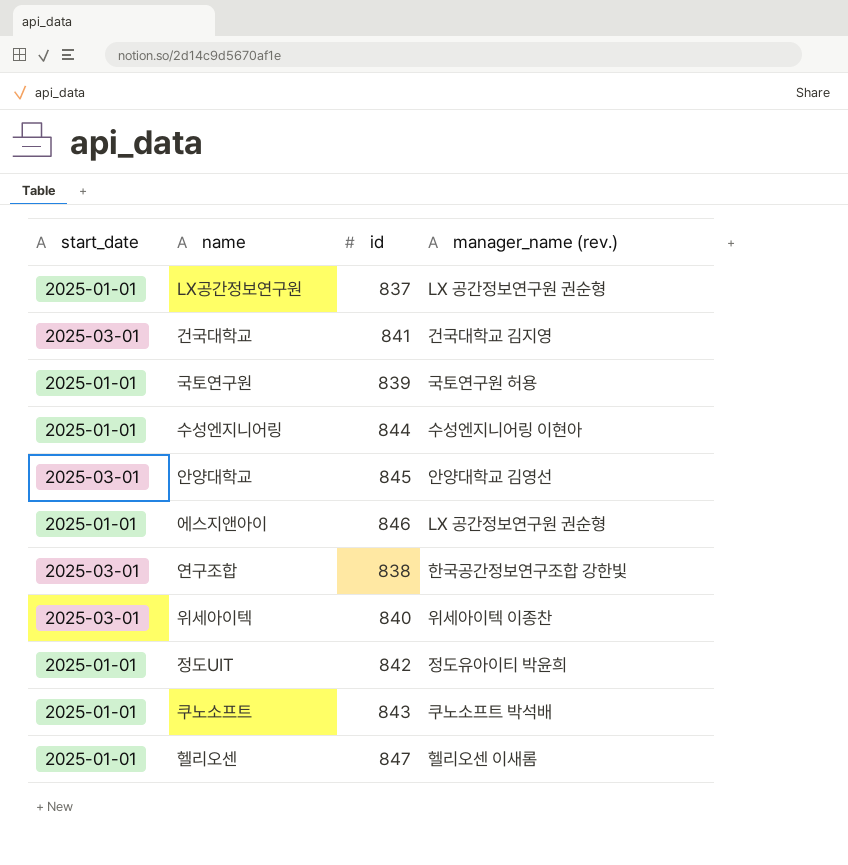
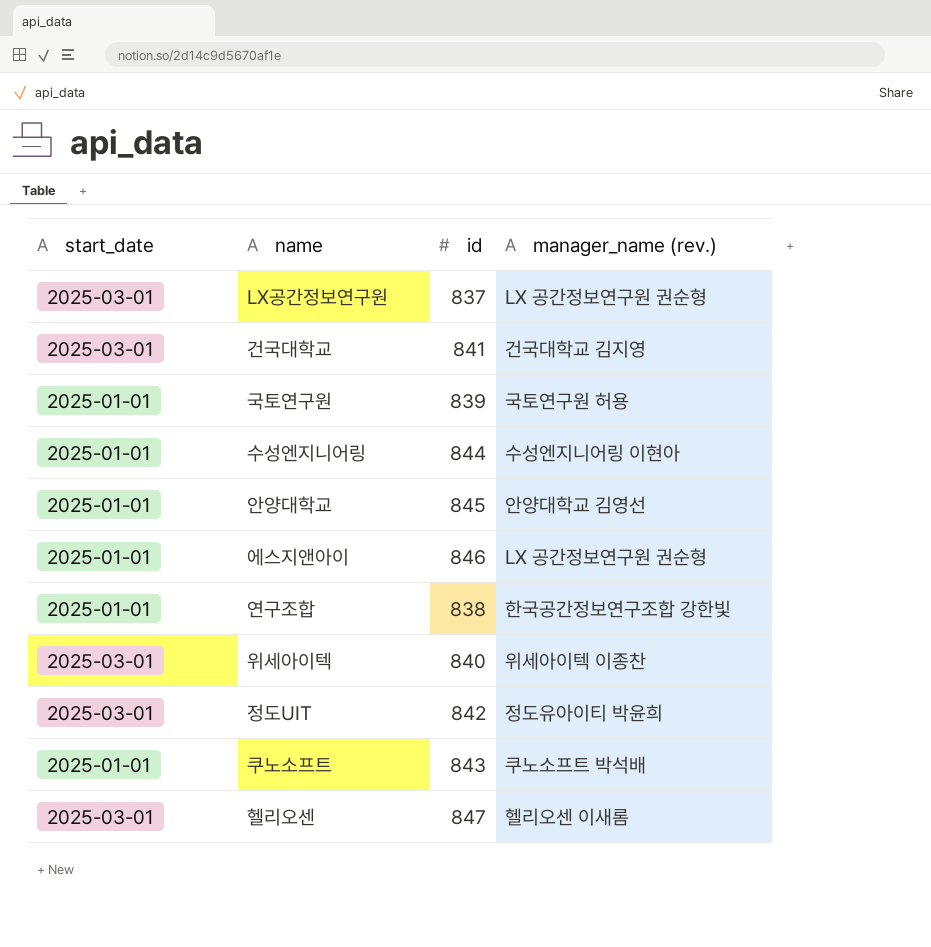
LX공간정보연구원 | start_date: 2025-01-01 -> 2025-03-01
안양대학교 | start_date: 2025-03-01 -> 2025-01-01
연구조합 | start_date: 2025-03-01 -> 2025-01-01
정도UIT | start_date: 2025-01-01 -> 2025-03-01
헬리오센 | start_date: 2025-01-01 -> 2025-03-01

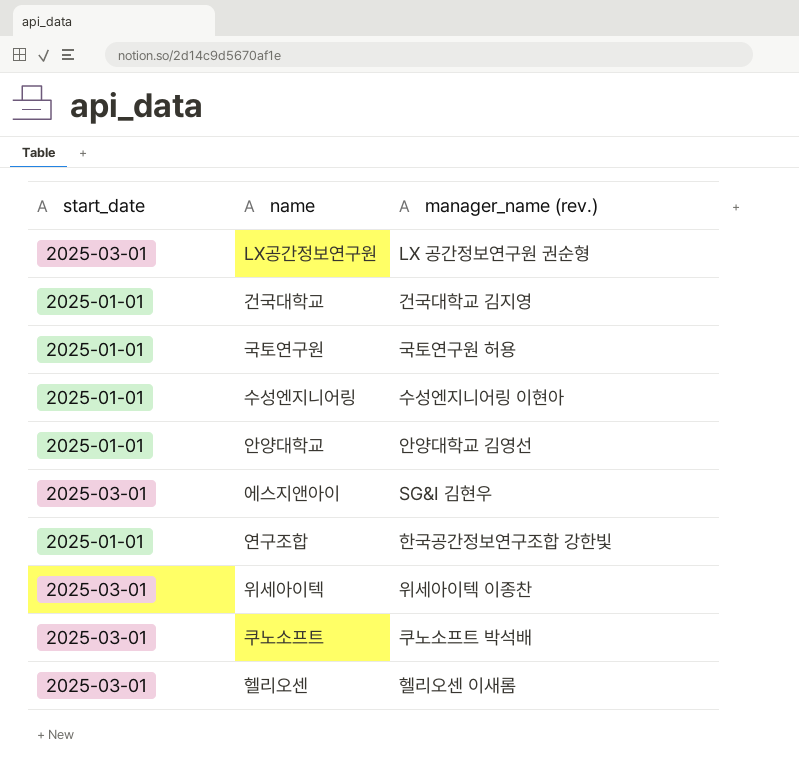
column id | position: 3 -> none
row 정도UIT: 2025-03-01 | 842 | 정도유아이티 박윤희 -> none
건국대학교 | start_date: 2025-03-01 -> 2025-01-01
에스지앤아이 | start_date: 2025-01-01 -> 2025-03-01
에스지앤아이 | manager_name (rev.): LX 공간정보연구원 권순형 -> SG&I 김현우
쿠노소프트 | start_date: 2025-01-01 -> 2025-03-01

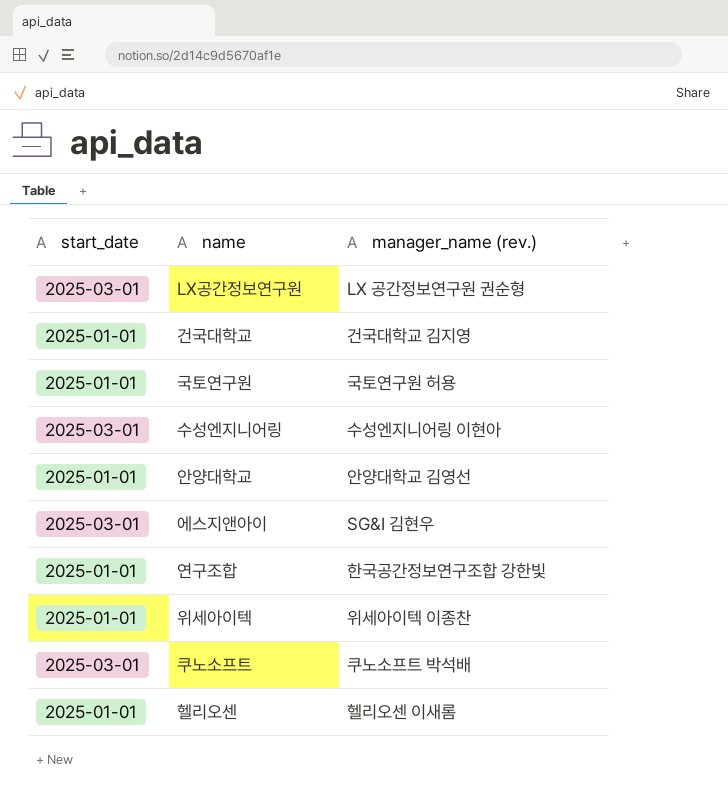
수성엔지니어링 | start_date: 2025-01-01 -> 2025-03-01
위세아이텍 | start_date: 2025-03-01 -> 2025-01-01
헬리오센 | start_date: 2025-03-01 -> 2025-01-01

